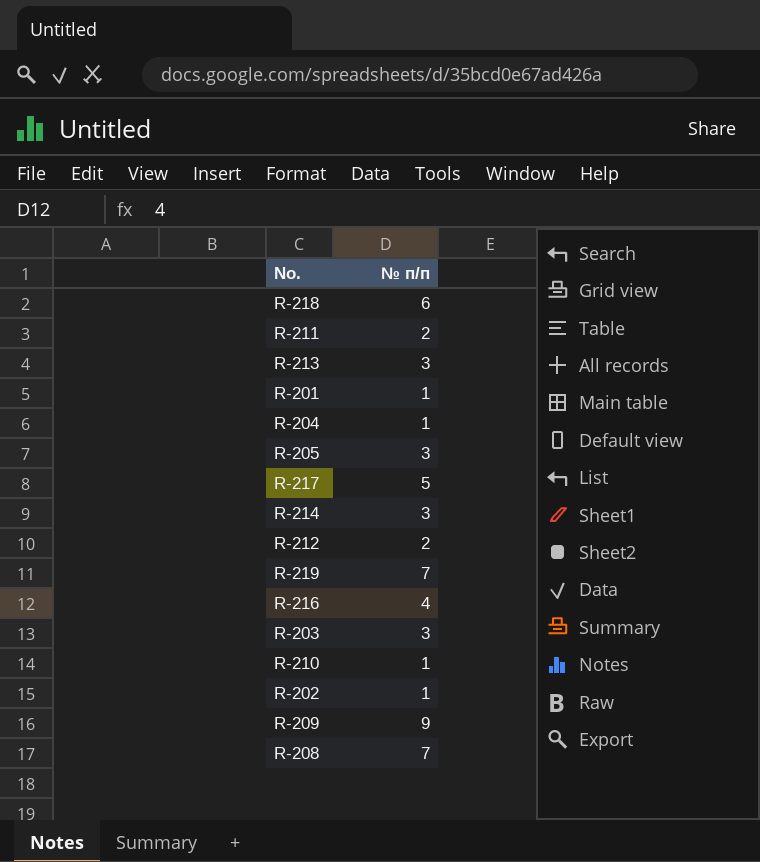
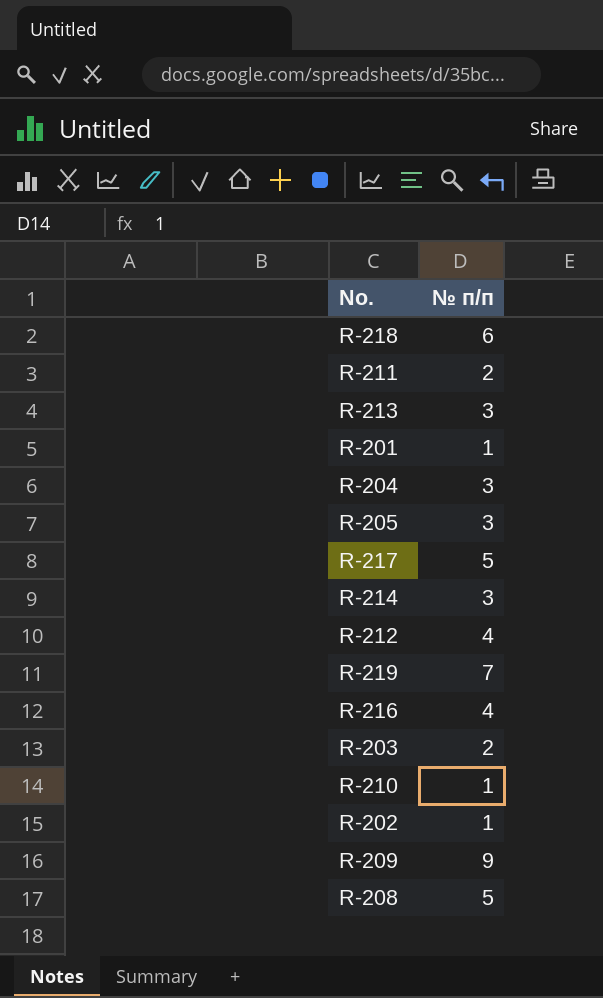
R-204 | № п/п: 1 -> 3
R-212 | № п/п: 2 -> 4
R-203 | № п/п: 3 -> 2
R-208 | № п/п: 7 -> 5

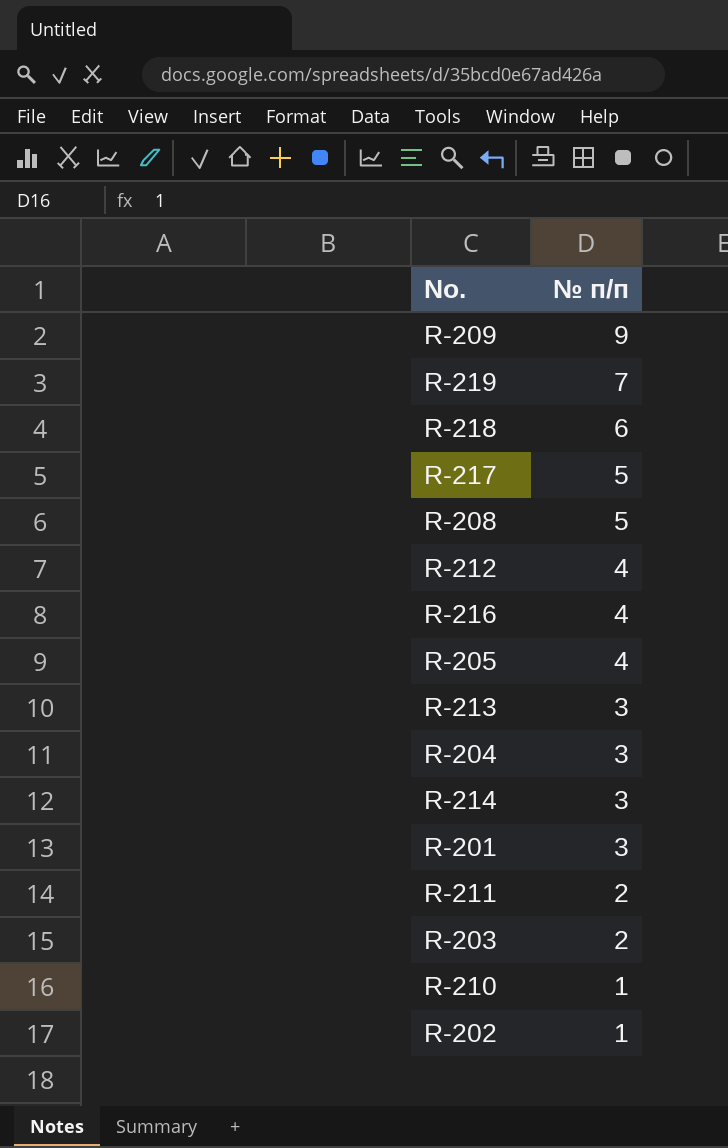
row order: none -> № п/п descending
R-205 | № п/п: 3 -> 4
R-201 | № п/п: 1 -> 3

